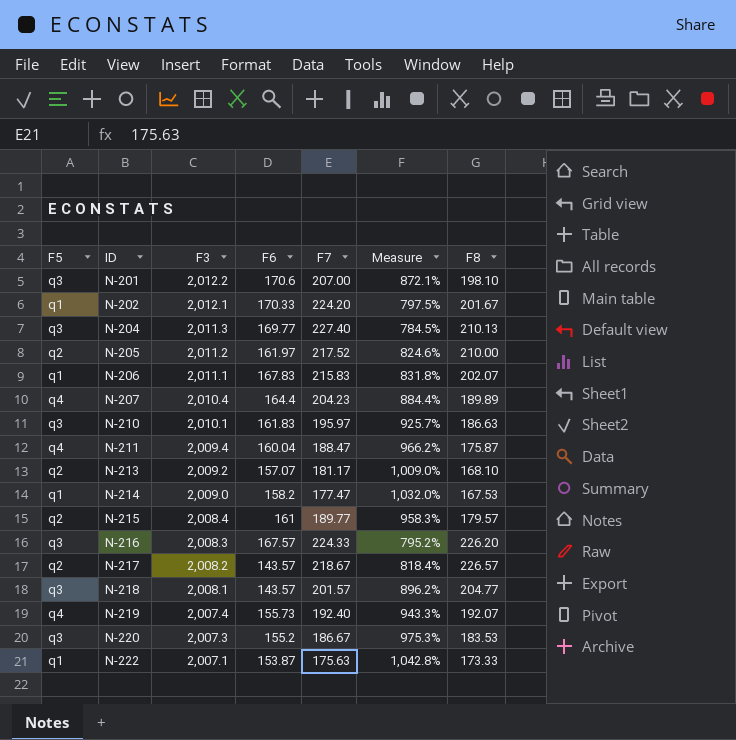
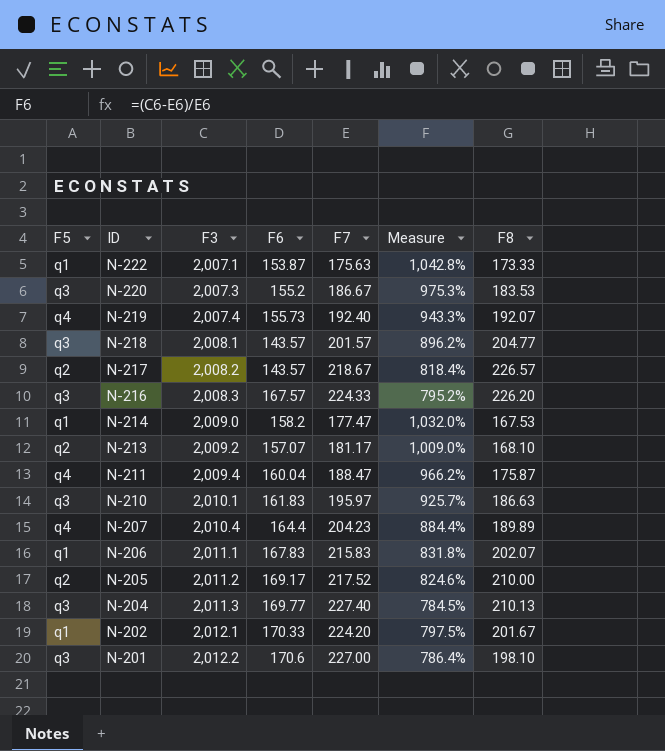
row order: ID ascending -> ID descending
row N-215: q2 | 2,008.4 | 161 | 189.77 | 958.3% | 179.57 -> none
N-205 | F6: 161.97 -> 169.17
N-201 | F7: 207.00 -> 227.00
N-201 | Measure: 872.1% -> 786.4%

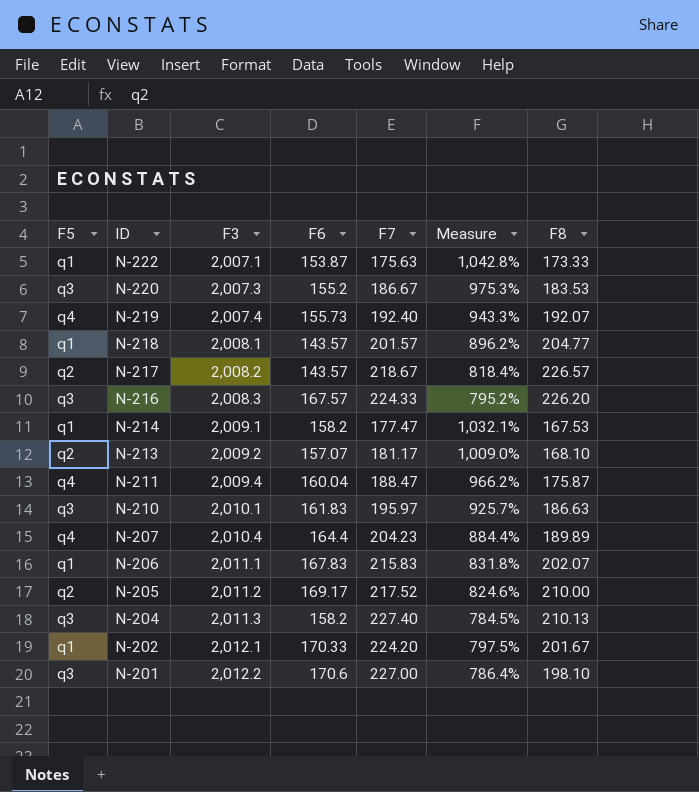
N-218 | F5: q3 -> q1
N-214 | F3: 2,009.0 -> 2,009.1
N-214 | Measure: 1,032.0% -> 1,032.1%
N-204 | F6: 169.77 -> 158.2

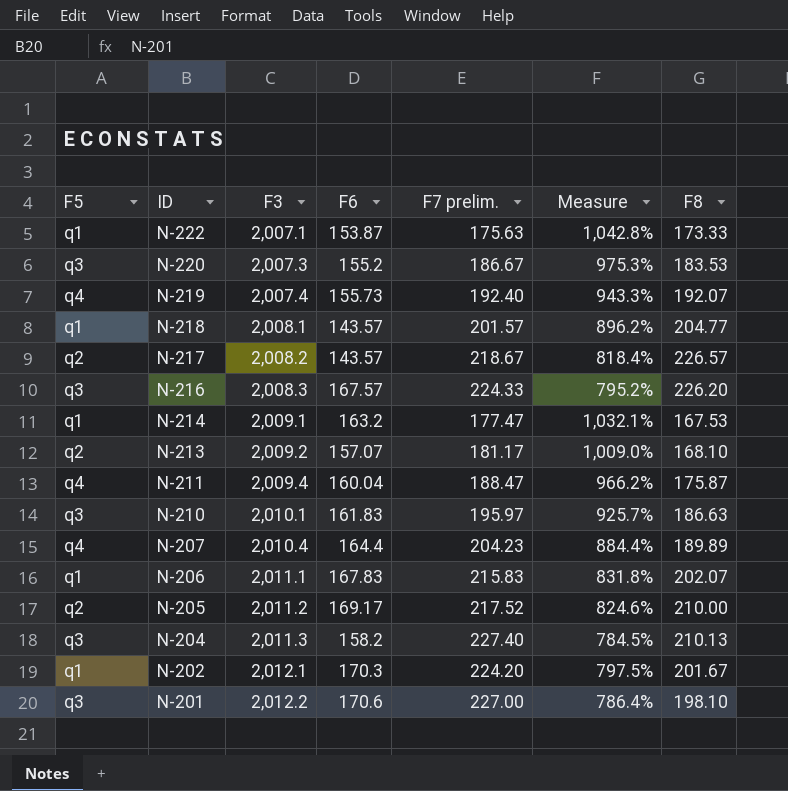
column name: F7 -> F7 prelim.
N-214 | F6: 158.2 -> 163.2
N-202 | F6: 170.33 -> 170.3

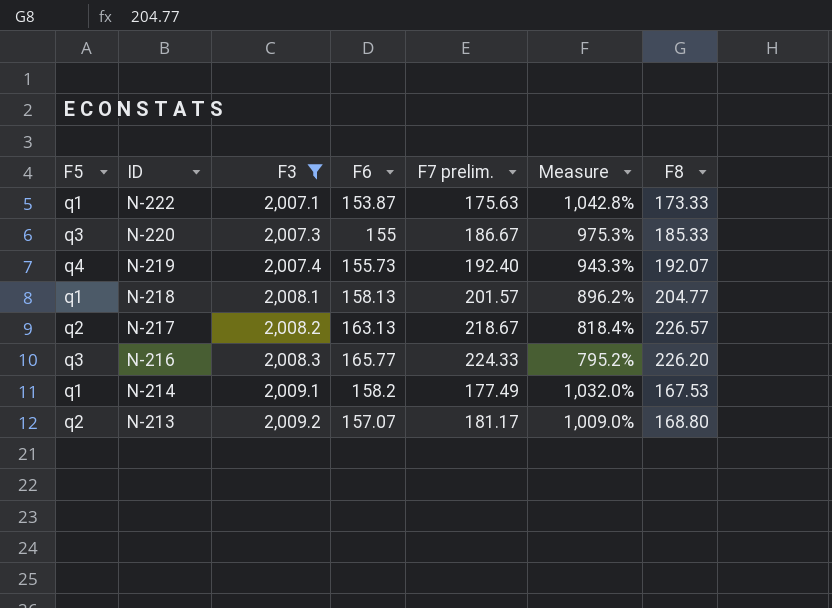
filter: none -> F3 <= 2,009.2
N-220 | F6: 155.2 -> 155
N-220 | F8: 183.53 -> 185.33
N-218 | F6: 143.57 -> 158.13
N-217 | F6: 143.57 -> 163.13
N-216 | F6: 167.57 -> 165.77
N-214 | F6: 163.2 -> 158.2
N-214 | F7 prelim.: 177.47 -> 177.49
N-214 | Measure: 1,032.1% -> 1,032.0%
N-213 | F8: 168.10 -> 168.80

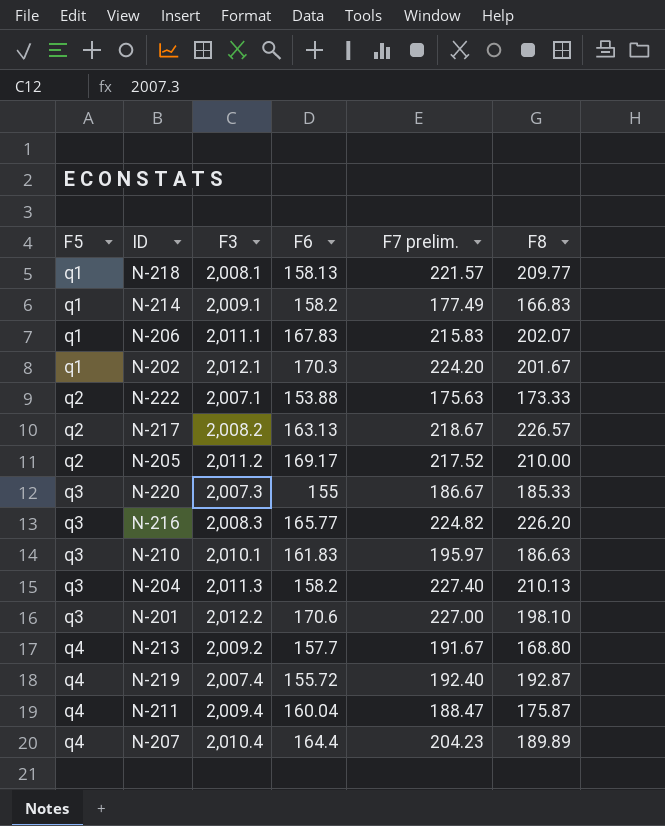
filter: F3 <= 2,009.2 -> none
row order: ID descending -> F5 ascending
column Measure | formula: ([F3] - [F7 prelim.]) / [F7 prelim.] -> none
N-218 | F7 prelim.: 201.57 -> 221.57
N-218 | F8: 204.77 -> 209.77
N-214 | F8: 167.53 -> 166.83
N-222 | F5: q1 -> q2
N-222 | F6: 153.87 -> 153.88
N-216 | F7 prelim.: 224.33 -> 224.82
N-213 | F5: q2 -> q4
N-213 | F6: 157.07 -> 157.7
N-213 | F7 prelim.: 181.17 -> 191.67
N-219 | F6: 155.73 -> 155.72
N-219 | F8: 192.07 -> 192.87

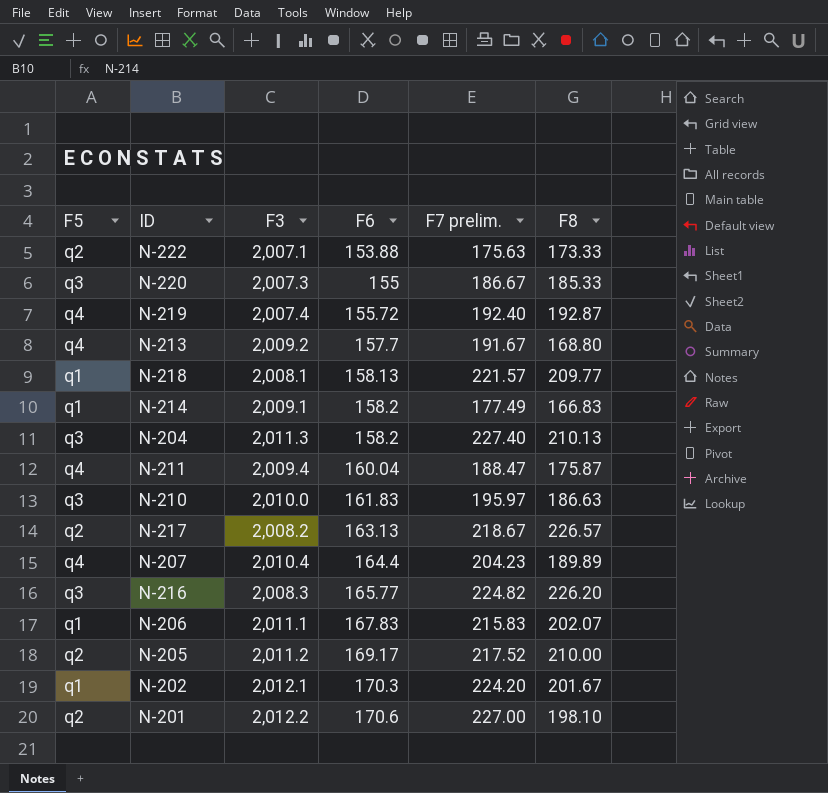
row order: F5 ascending -> F6 ascending
N-210 | F3: 2,010.1 -> 2,010.0
N-201 | F5: q3 -> q2

